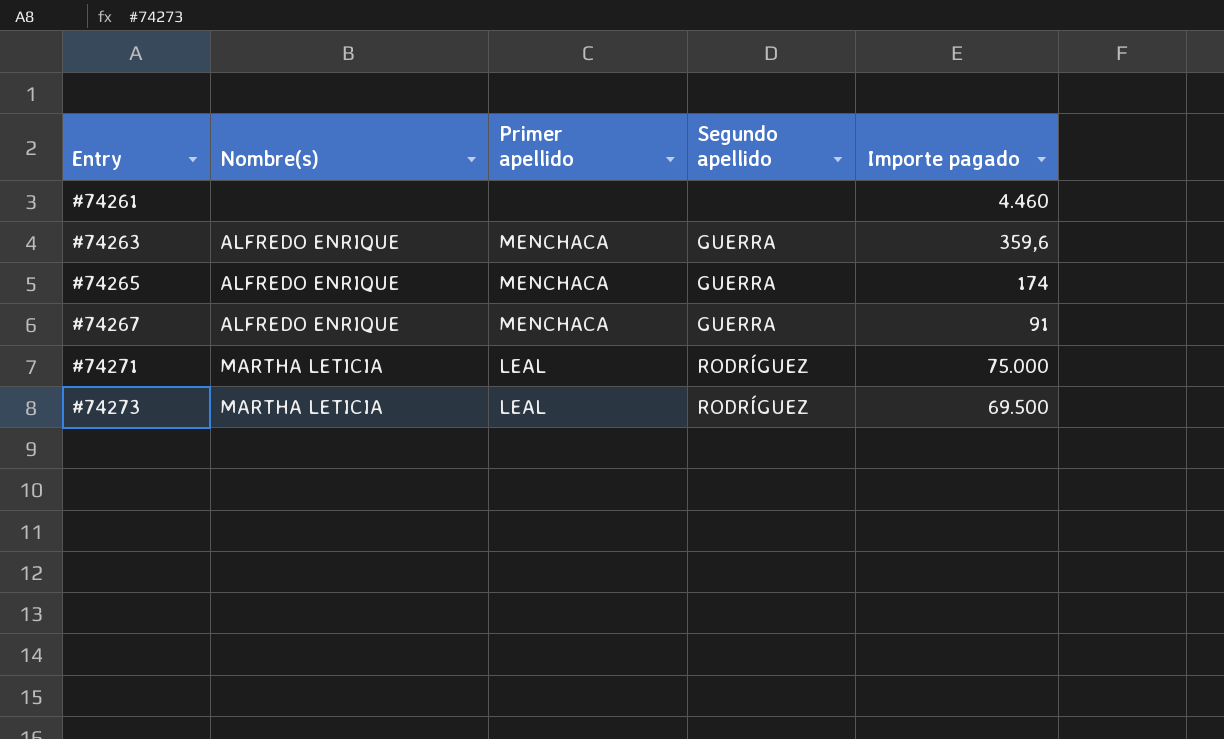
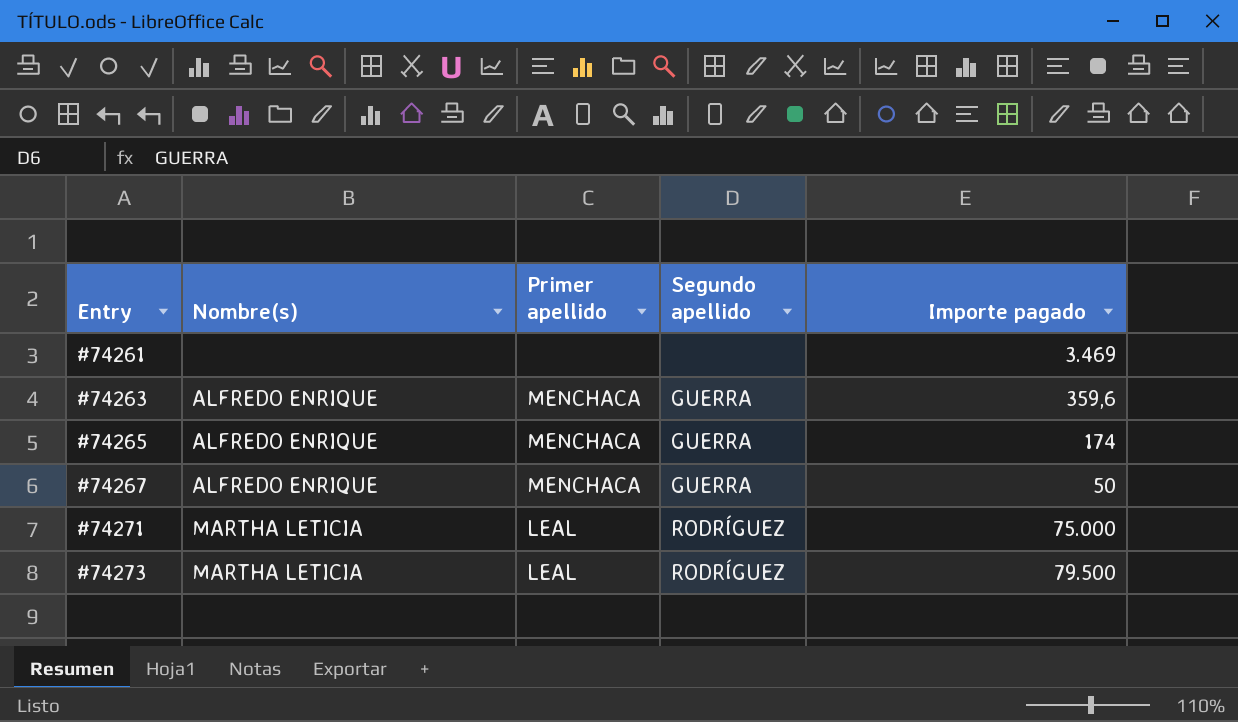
#74261 | Importe pagado: 4.460 -> 3.469
#74267 | Importe pagado: 91 -> 50
#74273 | Importe pagado: 69.500 -> 79.500

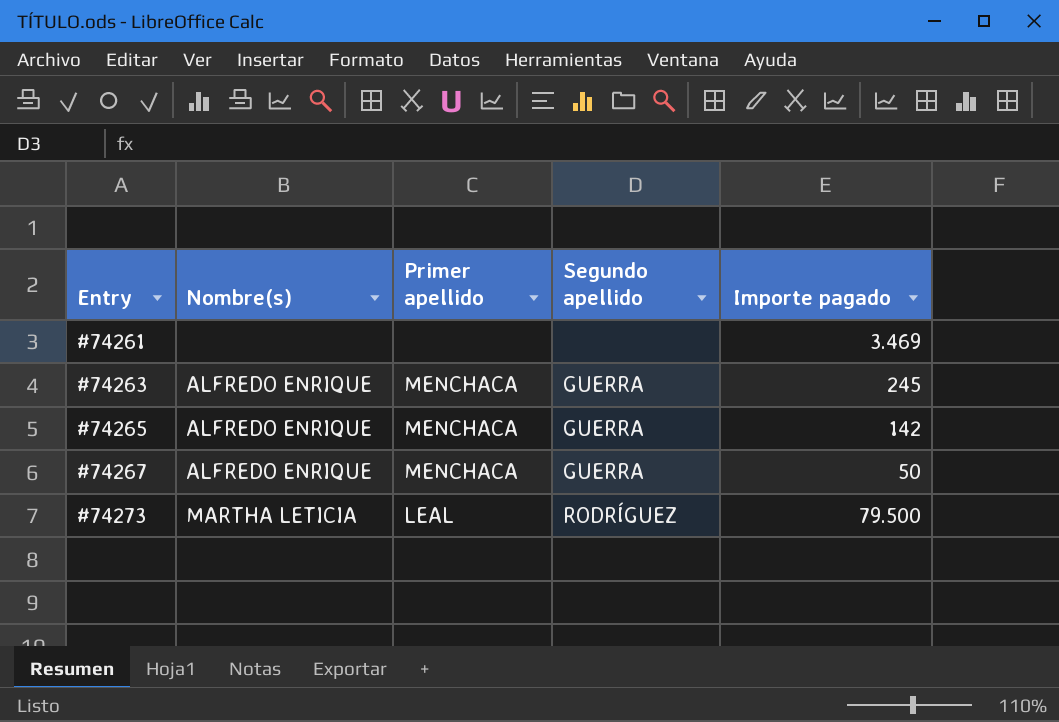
row #74271: MARTHA LETICIA | LEAL | RODRÍGUEZ | 75.000 -> none
#74263 | Importe pagado: 359,6 -> 245
#74265 | Importe pagado: 174 -> 142

